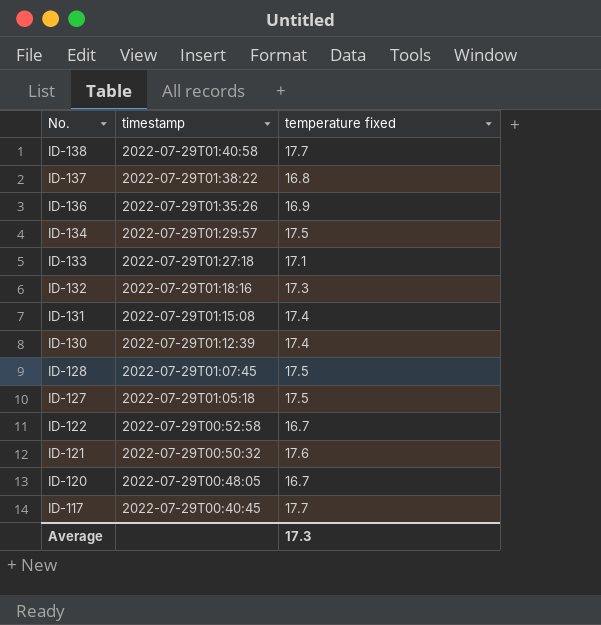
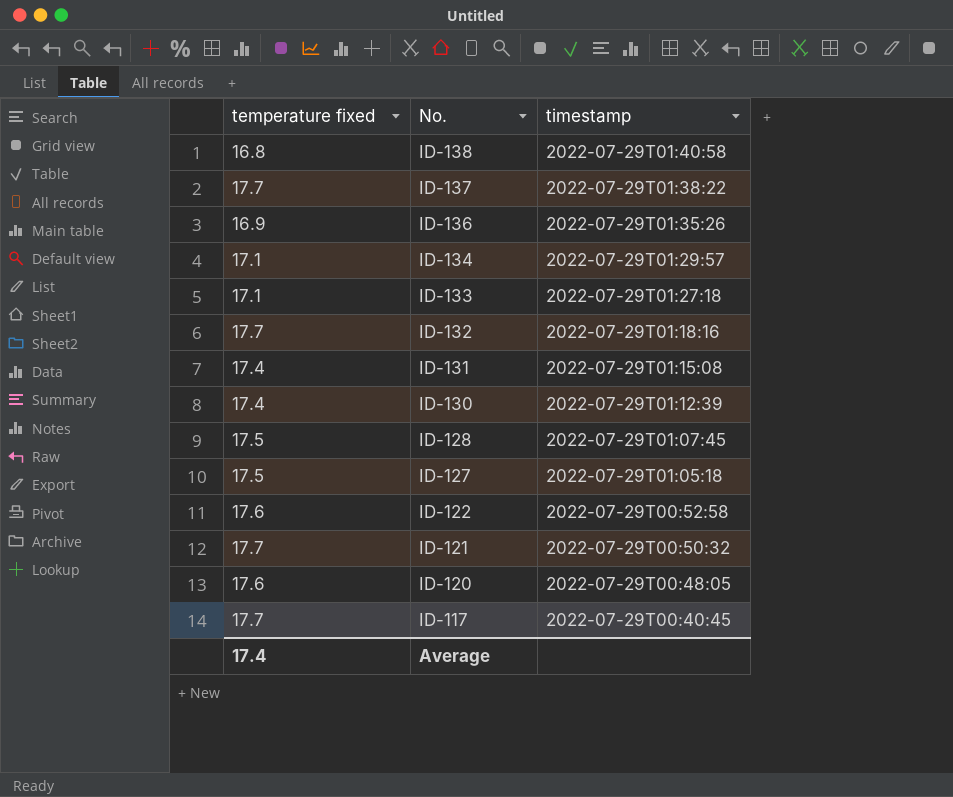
column temperature fixed | position: 3 -> 1
ID-138 | temperature fixed: 17.7 -> 16.8
ID-137 | temperature fixed: 16.8 -> 17.7
ID-134 | temperature fixed: 17.5 -> 17.1
ID-132 | temperature fixed: 17.3 -> 17.7
ID-122 | temperature fixed: 16.7 -> 17.6
ID-121 | temperature fixed: 17.6 -> 17.7
ID-120 | temperature fixed: 16.7 -> 17.6
Average | temperature fixed: 17.3 -> 17.4

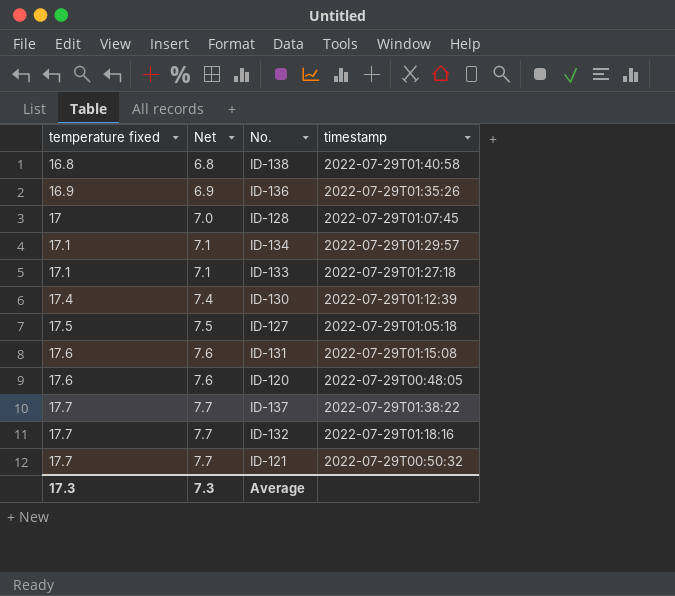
row order: No. descending -> temperature fixed ascending
column Net | formula: none -> [temperature fixed] - 10
row ID-122: 17.6 | 2022-07-29T00:52:58 -> none
row ID-117: 17.7 | 2022-07-29T00:40:45 -> none
ID-128 | temperature fixed: 17.5 -> 17
ID-131 | temperature fixed: 17.4 -> 17.6
Average | temperature fixed: 17.4 -> 17.3

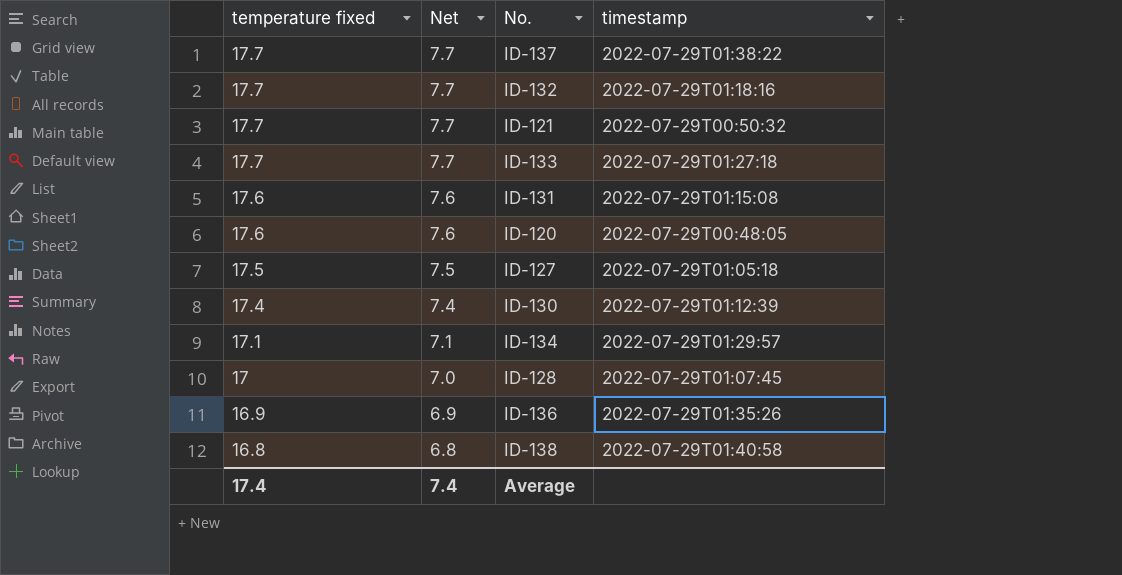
row order: temperature fixed ascending -> temperature fixed descending
ID-133 | temperature fixed: 17.1 -> 17.7
ID-133 | Net: 7.1 -> 7.7
Average | temperature fixed: 17.3 -> 17.4
Average | Net: 7.3 -> 7.4

